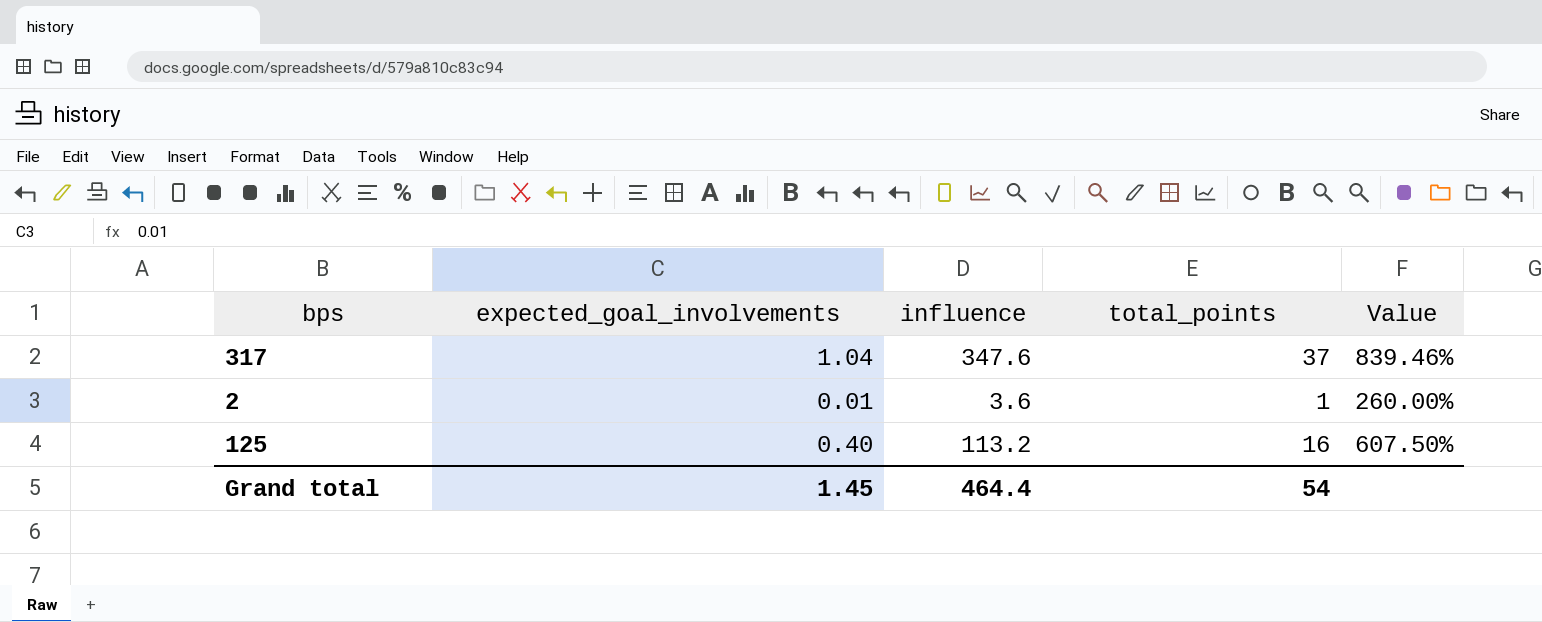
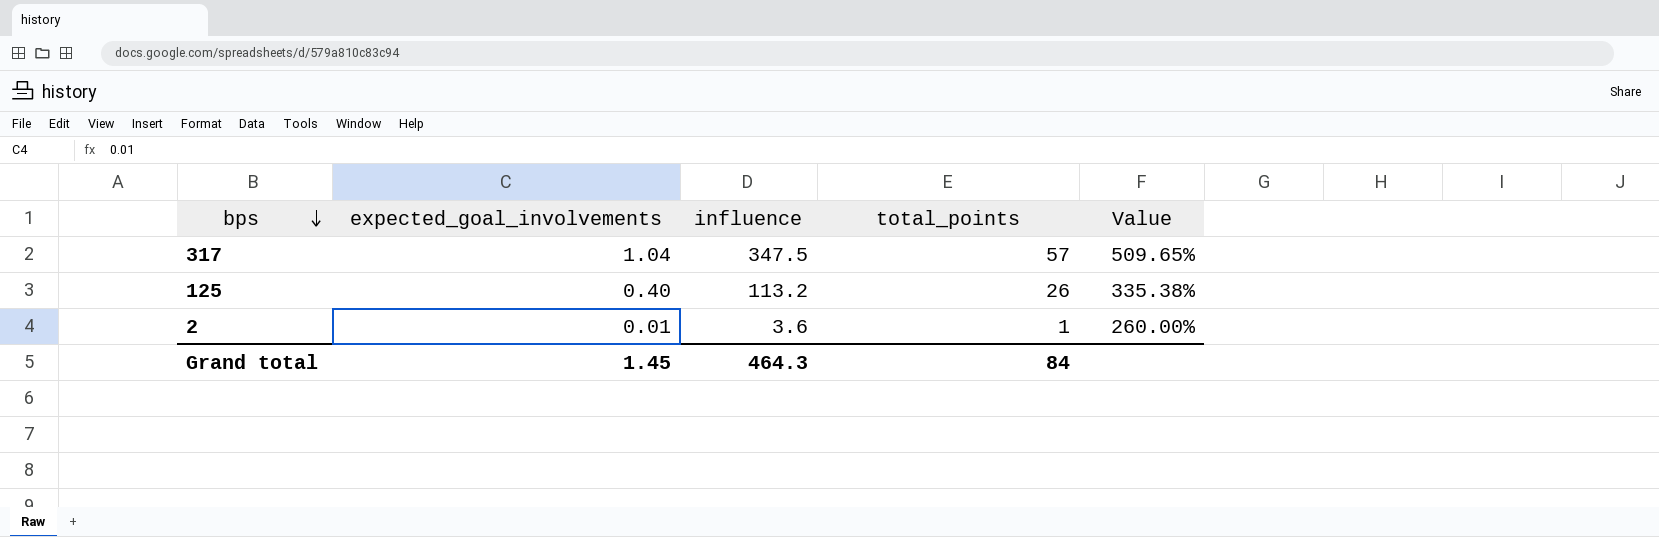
row order: none -> bps descending
317 | influence: 347.6 -> 347.5
317 | total_points: 37 -> 57
317 | Value: 839.46% -> 509.65%
125 | total_points: 16 -> 26
125 | Value: 607.50% -> 335.38%
Grand total | influence: 464.4 -> 464.3
Grand total | total_points: 54 -> 84

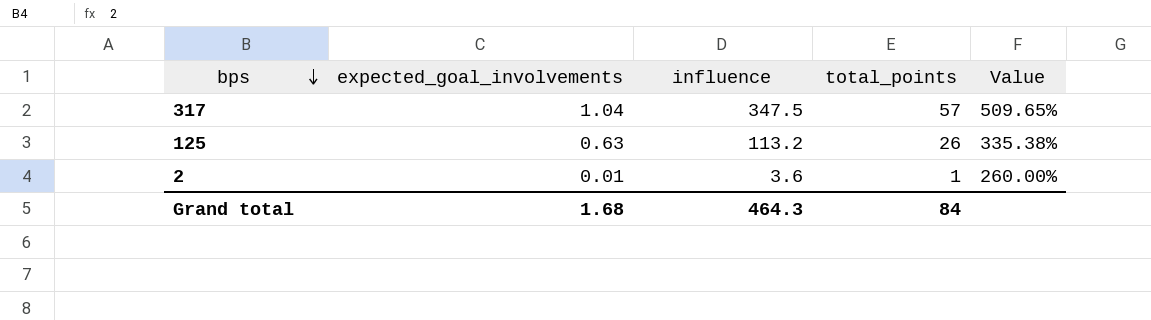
125 | expected_goal_involvements: 0.40 -> 0.63
Grand total | expected_goal_involvements: 1.45 -> 1.68

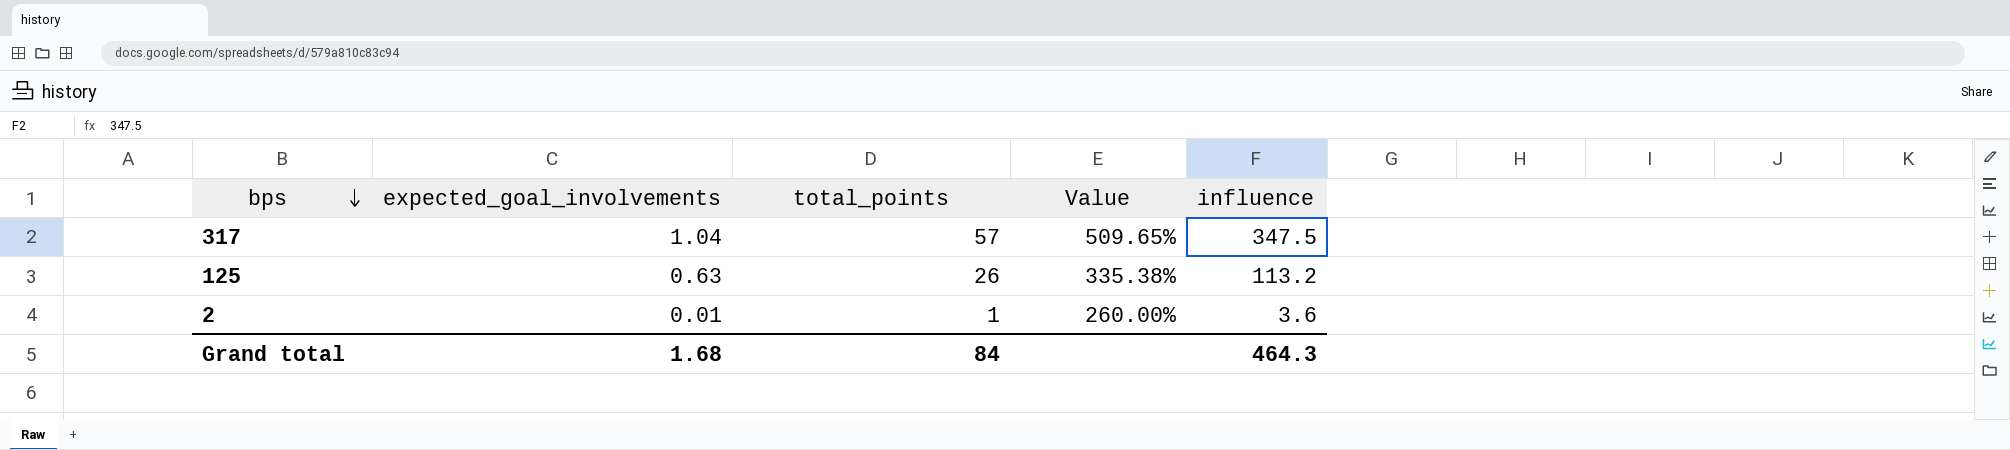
column influence | position: 3 -> 5

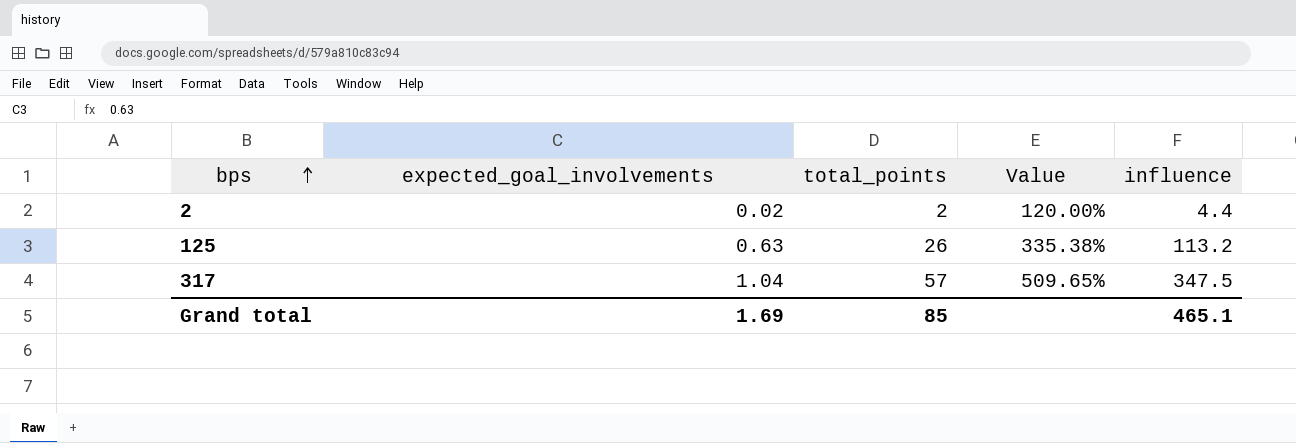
row order: bps descending -> bps ascending
2 | expected_goal_involvements: 0.01 -> 0.02
2 | total_points: 1 -> 2
2 | Value: 260.00% -> 120.00%
2 | influence: 3.6 -> 4.4
Grand total | expected_goal_involvements: 1.68 -> 1.69
Grand total | total_points: 84 -> 85
Grand total | influence: 464.3 -> 465.1

